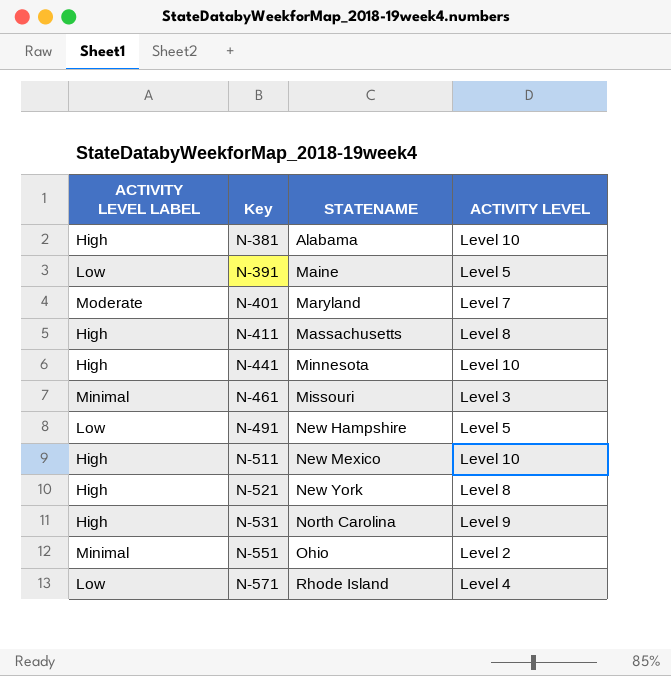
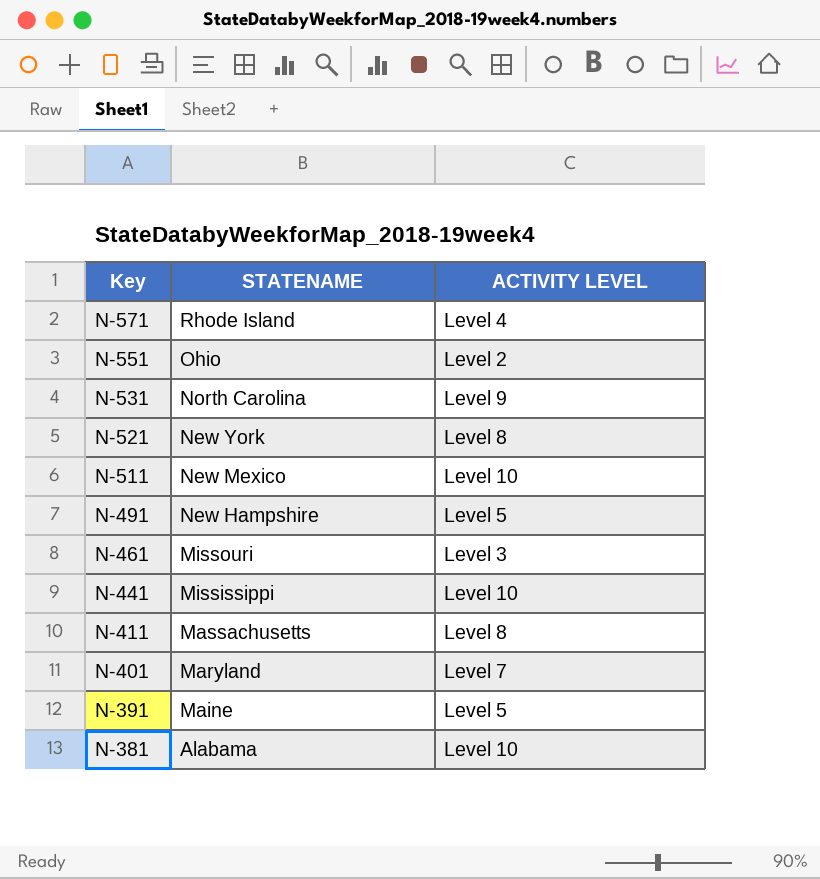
row order: Key ascending -> Key descending
column ACTIVITY LEVEL LABEL | position: 1 -> none
N-441 | STATENAME: Minnesota -> Mississippi

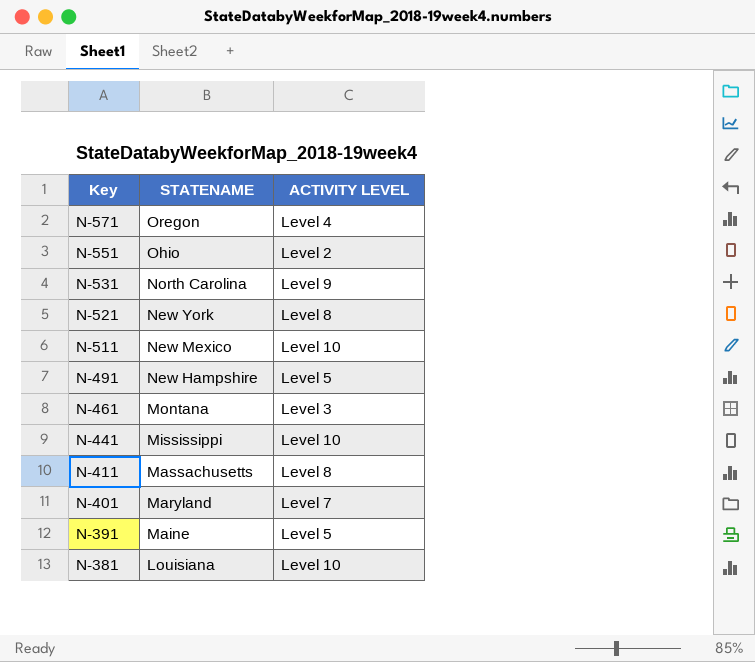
N-571 | STATENAME: Rhode Island -> Oregon
N-461 | STATENAME: Missouri -> Montana
N-381 | STATENAME: Alabama -> Louisiana

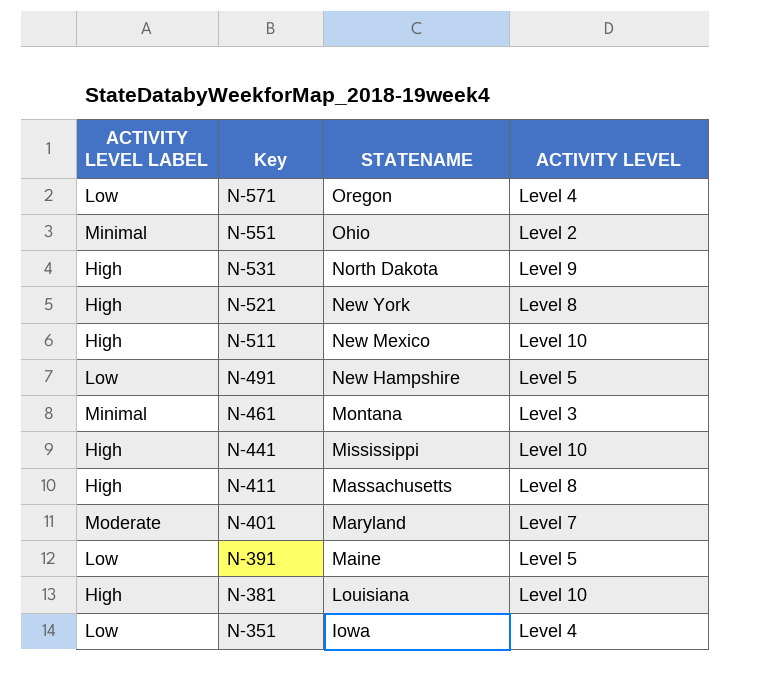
column ACTIVITY LEVEL LABEL | position: none -> 1
N-531 | STATENAME: North Carolina -> North Dakota
row N-351: none -> Low | Iowa | Level 4

